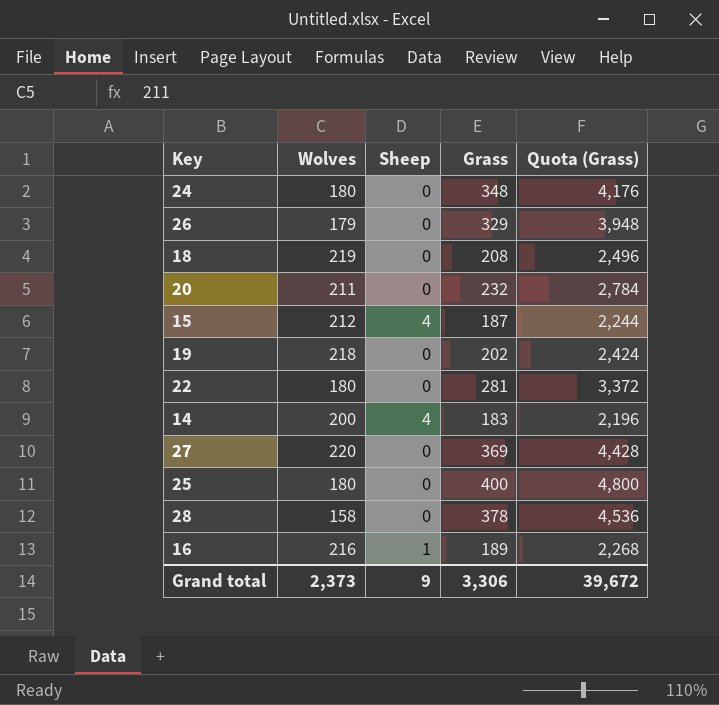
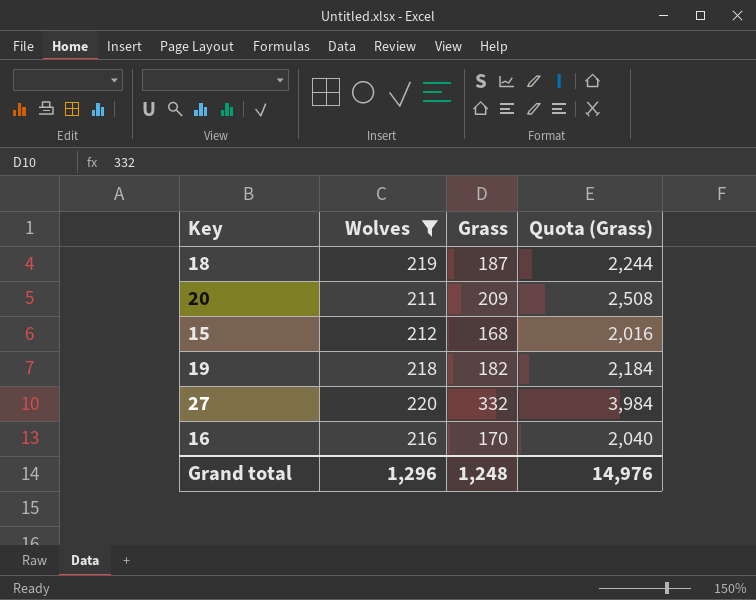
filter: none -> Wolves >= 211
column Sheep | position: 3 -> none
18 | Grass: 208 -> 187
18 | Quota (Grass): 2,496 -> 2,244
20 | Grass: 232 -> 209
20 | Quota (Grass): 2,784 -> 2,508
15 | Grass: 187 -> 168
15 | Quota (Grass): 2,244 -> 2,016
19 | Grass: 202 -> 182
19 | Quota (Grass): 2,424 -> 2,184
27 | Grass: 369 -> 332
27 | Quota (Grass): 4,428 -> 3,984
16 | Grass: 189 -> 170
16 | Quota (Grass): 2,268 -> 2,040
Grand total | Wolves: 2,373 -> 1,296
Grand total | Grass: 3,306 -> 1,248
Grand total | Quota (Grass): 39,672 -> 14,976

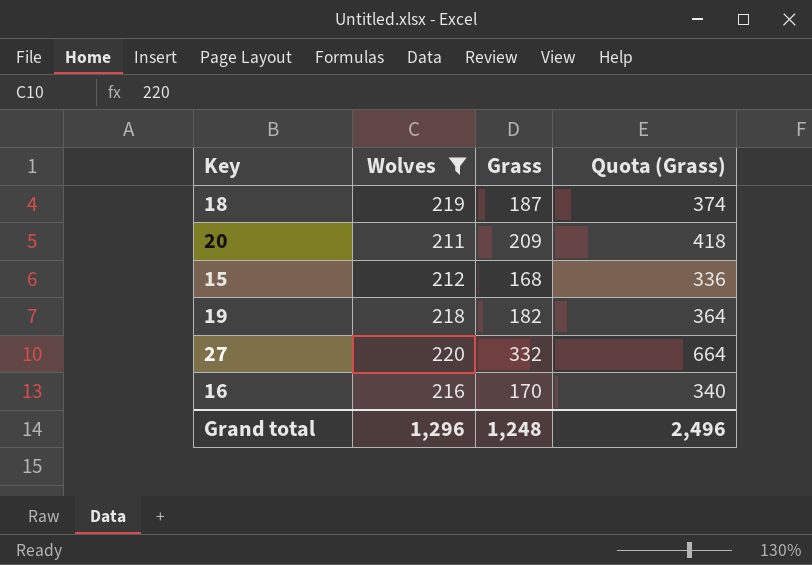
column Quota (Grass) | formula: [Grass] * 12 -> [Grass] * 2
Grand total | Quota (Grass): 14,976 -> 2,496

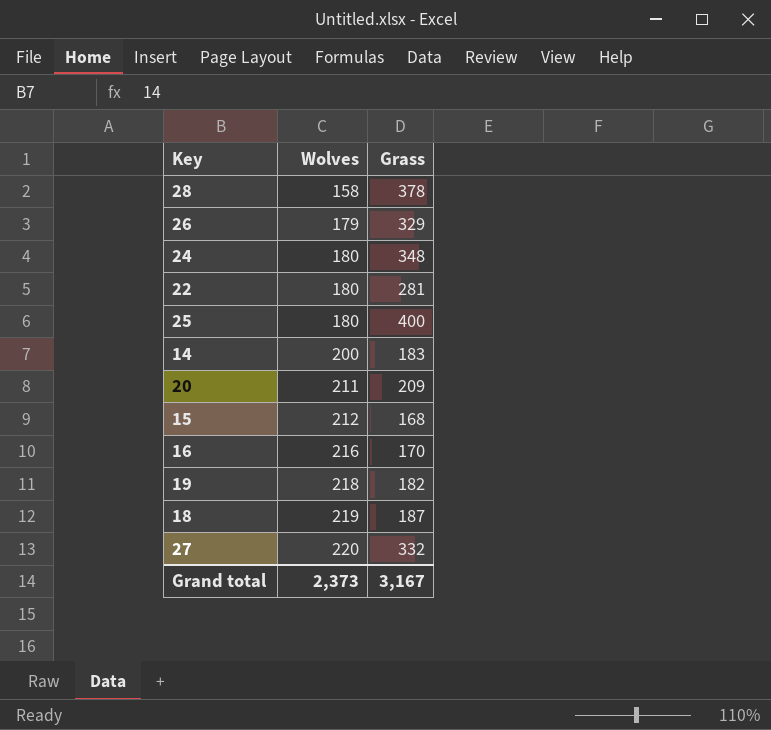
filter: Wolves >= 211 -> none
row order: none -> Wolves ascending
column Quota (Grass) | formula: [Grass] * 2 -> none
Grand total | Wolves: 1,296 -> 2,373
Grand total | Grass: 1,248 -> 3,167

